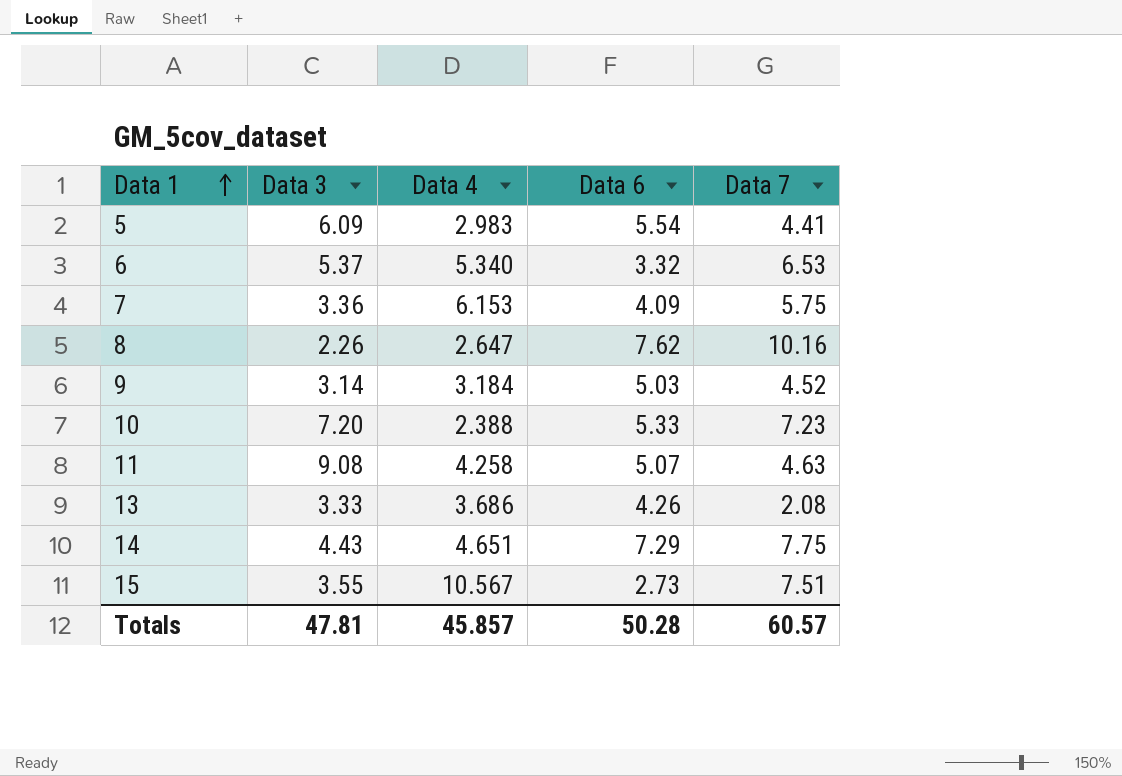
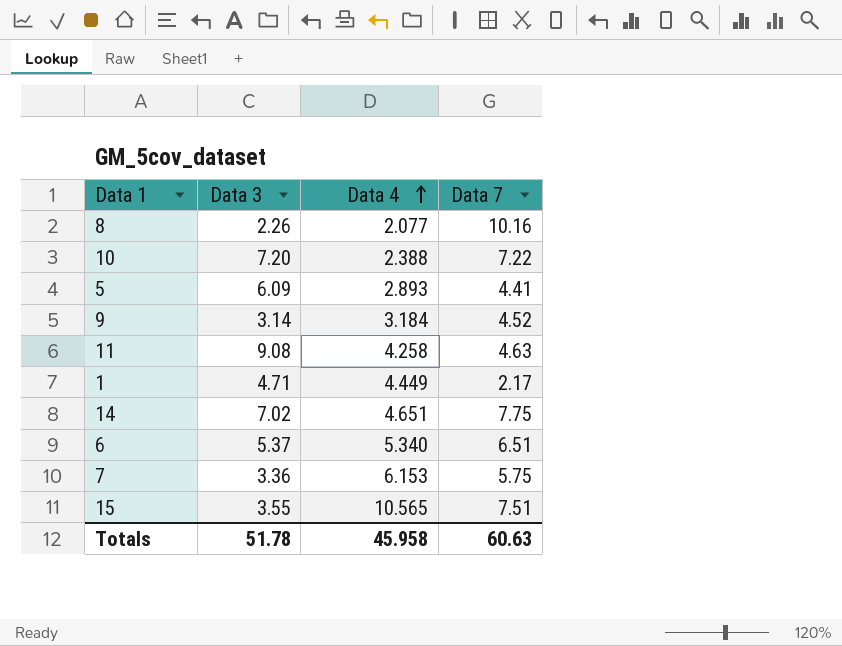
row order: Data 1 ascending -> Data 4 ascending
column Data 6 | position: 4 -> none
row 13: 3.33 | 3.686 | 4.26 | 2.08 -> none
8 | Data 4: 2.647 -> 2.077
10 | Data 7: 7.23 -> 7.22
5 | Data 4: 2.983 -> 2.893
row 1: none -> 4.71 | 4.449 | 2.17
14 | Data 3: 4.43 -> 7.02
6 | Data 7: 6.53 -> 6.51
15 | Data 4: 10.567 -> 10.565
Totals | Data 3: 47.81 -> 51.78
Totals | Data 4: 45.857 -> 45.958
Totals | Data 7: 60.57 -> 60.63

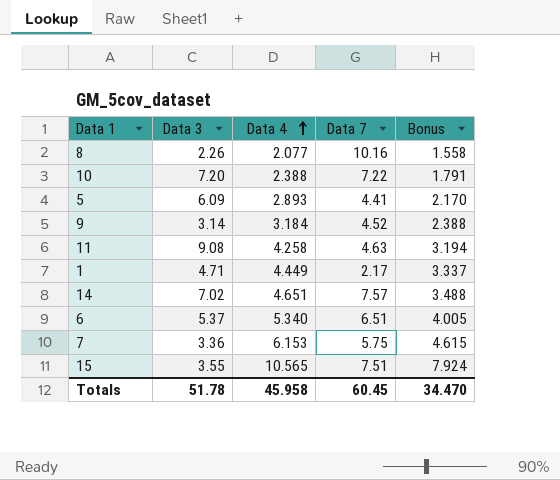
column Bonus | formula: none -> [Data 4] * 0.75
14 | Data 7: 7.75 -> 7.57
Totals | Data 7: 60.63 -> 60.45

